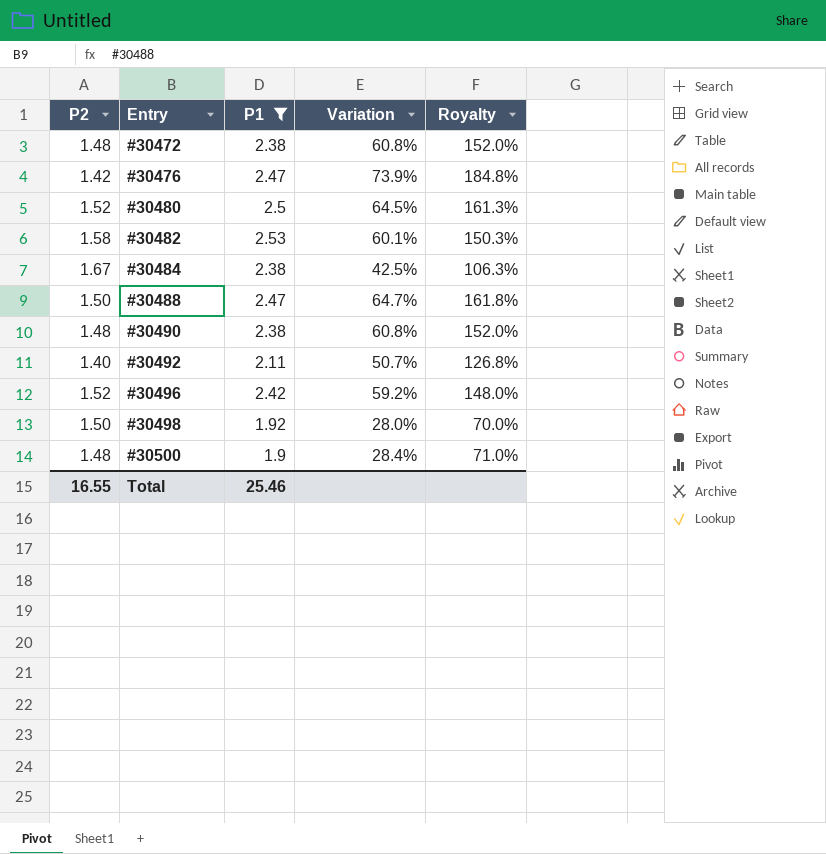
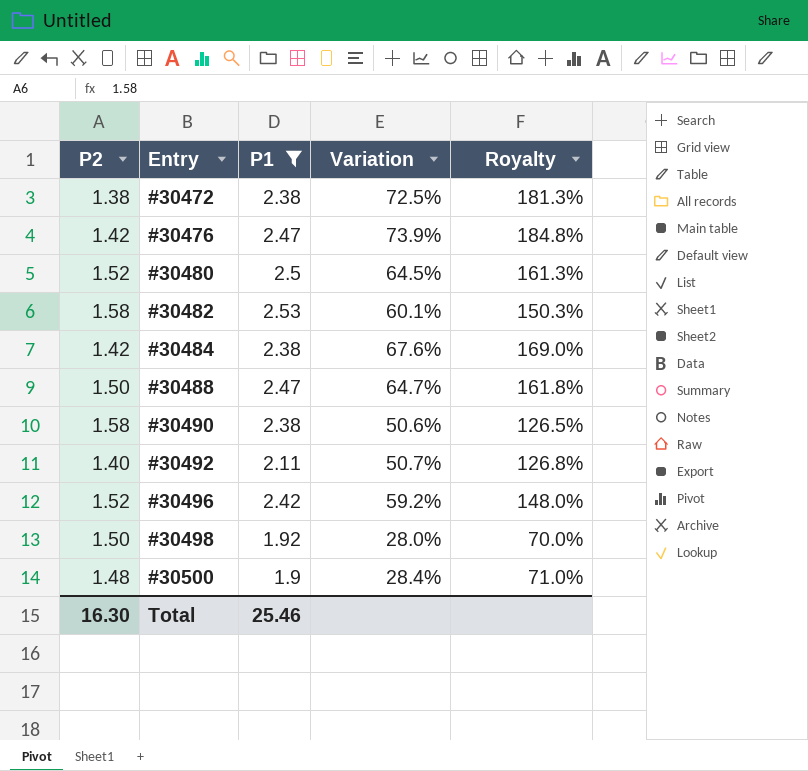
#30472 | P2: 1.48 -> 1.38
#30472 | Variation: 60.8% -> 72.5%
#30472 | Royalty: 152.0% -> 181.3%
#30484 | P2: 1.67 -> 1.42
#30484 | Variation: 42.5% -> 67.6%
#30484 | Royalty: 106.3% -> 169.0%
#30490 | P2: 1.48 -> 1.58
#30490 | Variation: 60.8% -> 50.6%
#30490 | Royalty: 152.0% -> 126.5%
Total | P2: 16.55 -> 16.30

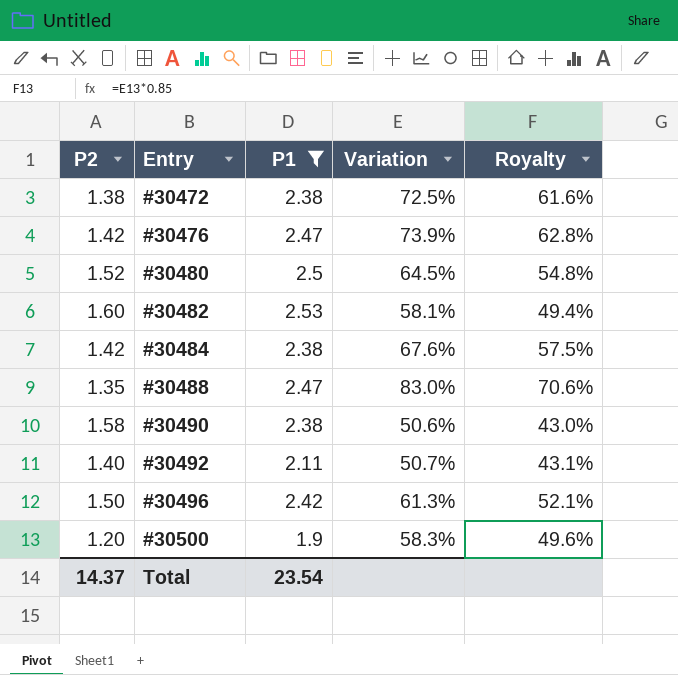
column Royalty | formula: [Variation] * 2.5 -> [Variation] * 0.85
row #30498: 1.50 | 1.92 | 28.0% | 70.0% -> none
#30482 | P2: 1.58 -> 1.60
#30482 | Variation: 60.1% -> 58.1%
#30488 | P2: 1.50 -> 1.35
#30488 | Variation: 64.7% -> 83.0%
#30496 | P2: 1.52 -> 1.50
#30496 | Variation: 59.2% -> 61.3%
#30500 | P2: 1.48 -> 1.20
#30500 | Variation: 28.4% -> 58.3%
Total | P2: 16.30 -> 14.37
Total | P1: 25.46 -> 23.54

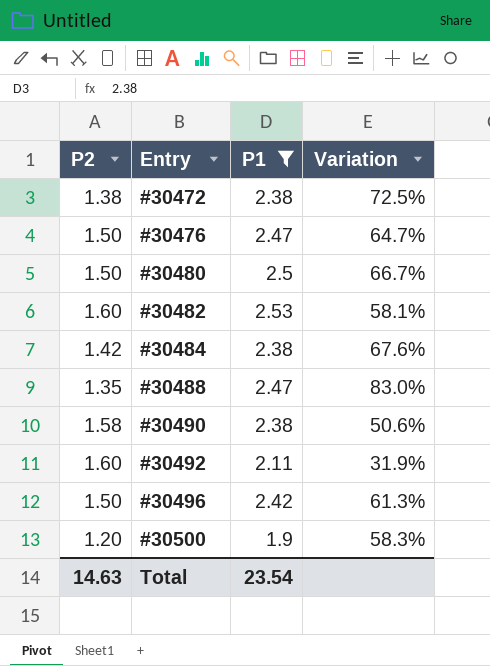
column Royalty | formula: [Variation] * 0.85 -> none
#30476 | P2: 1.42 -> 1.50
#30476 | Variation: 73.9% -> 64.7%
#30480 | P2: 1.52 -> 1.50
#30480 | Variation: 64.5% -> 66.7%
#30492 | P2: 1.40 -> 1.60
#30492 | Variation: 50.7% -> 31.9%
Total | P2: 14.37 -> 14.63

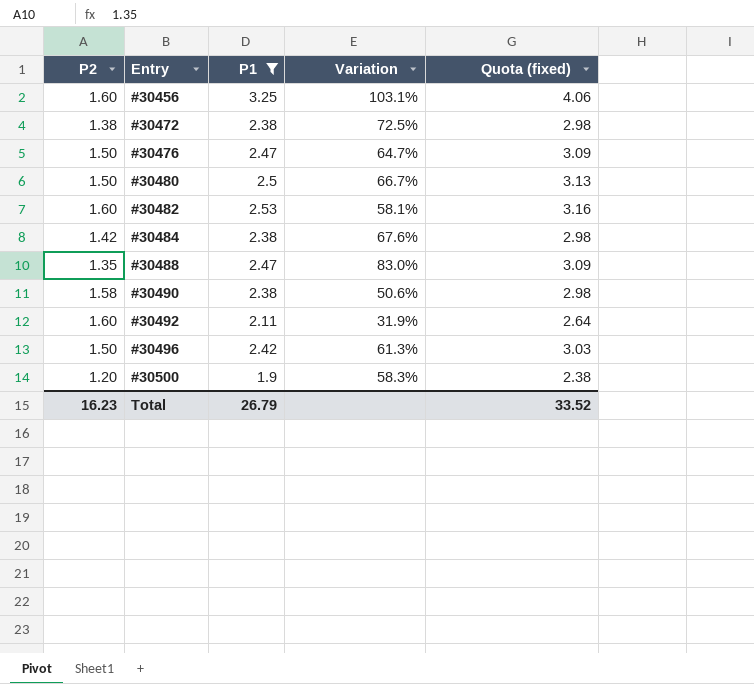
column Quota (fixed) | formula: none -> [P1] * 1.25
row #30456: none -> 1.60 | 3.25 | 103.1% | 4.06
Total | P2: 14.63 -> 16.23
Total | P1: 23.54 -> 26.79

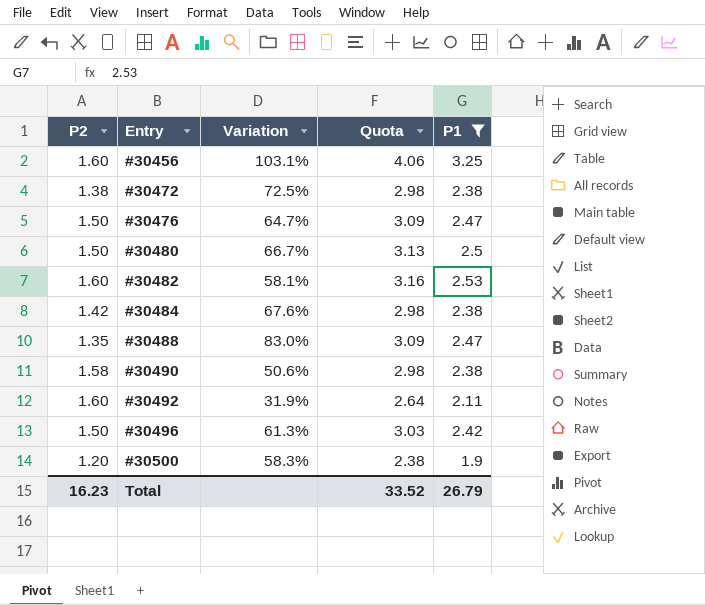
column name: Quota (fixed) -> Quota
column P1 | position: 3 -> 5

